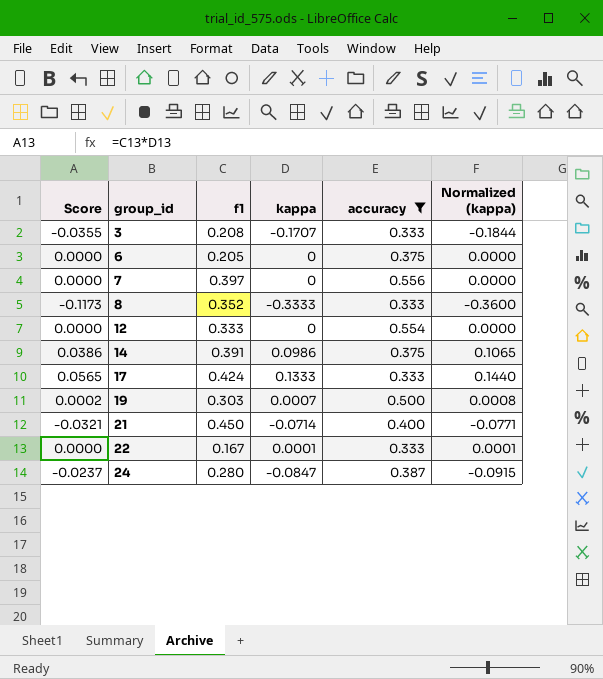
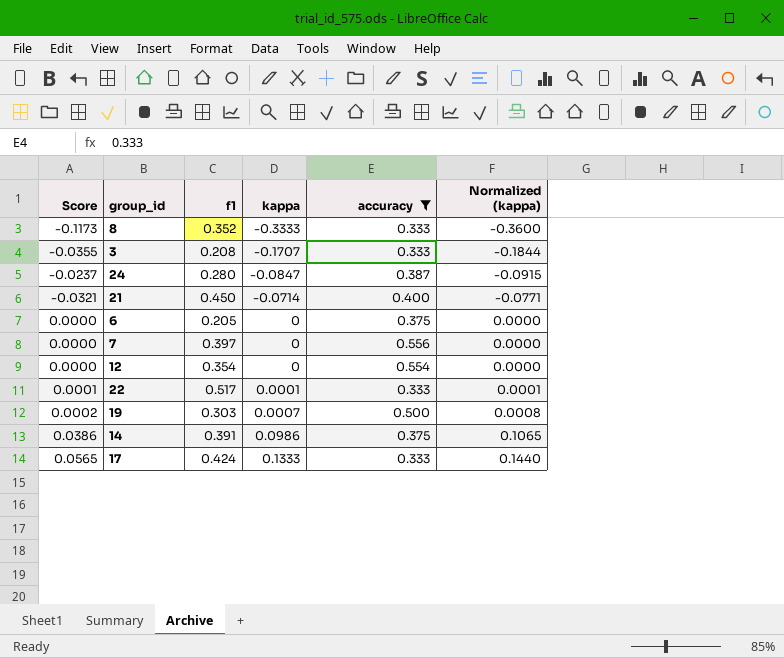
row order: group_id ascending -> kappa ascending
12 | f1: 0.333 -> 0.354
22 | Score: 0.0000 -> 0.0001
22 | f1: 0.167 -> 0.517

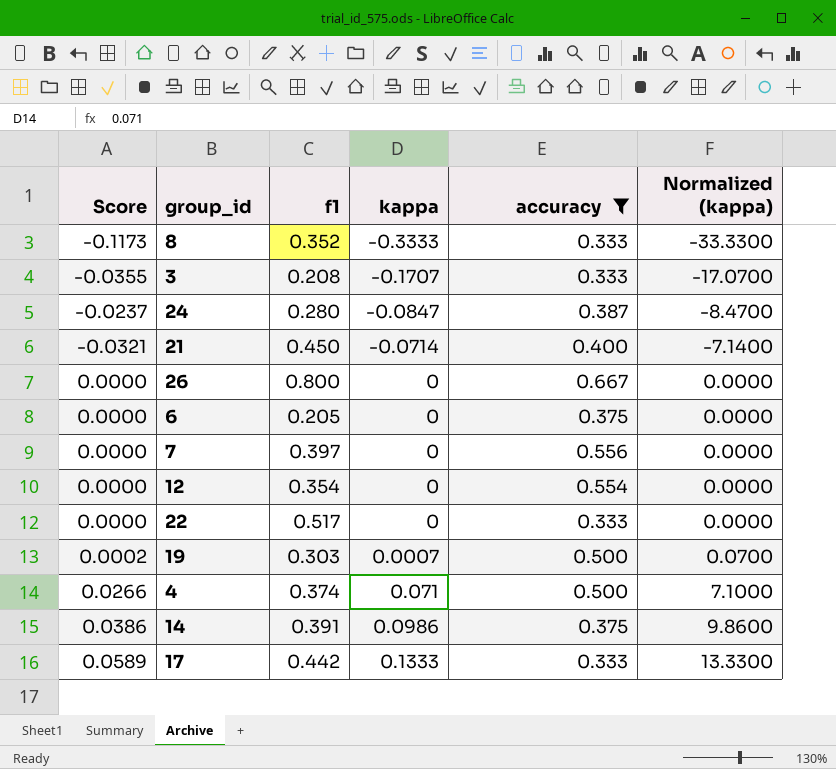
column Normalized (kappa) | formula: [kappa] * 1.08 -> [kappa] * 100
row 26: none -> 0.0000 | 0.800 | 0 | 0.667 | 0.0000
22 | Score: 0.0001 -> 0.0000
22 | kappa: 0.0001 -> 0
row 4: none -> 0.0266 | 0.374 | 0.071 | 0.500 | 7.1000
17 | Score: 0.0565 -> 0.0589
17 | f1: 0.424 -> 0.442

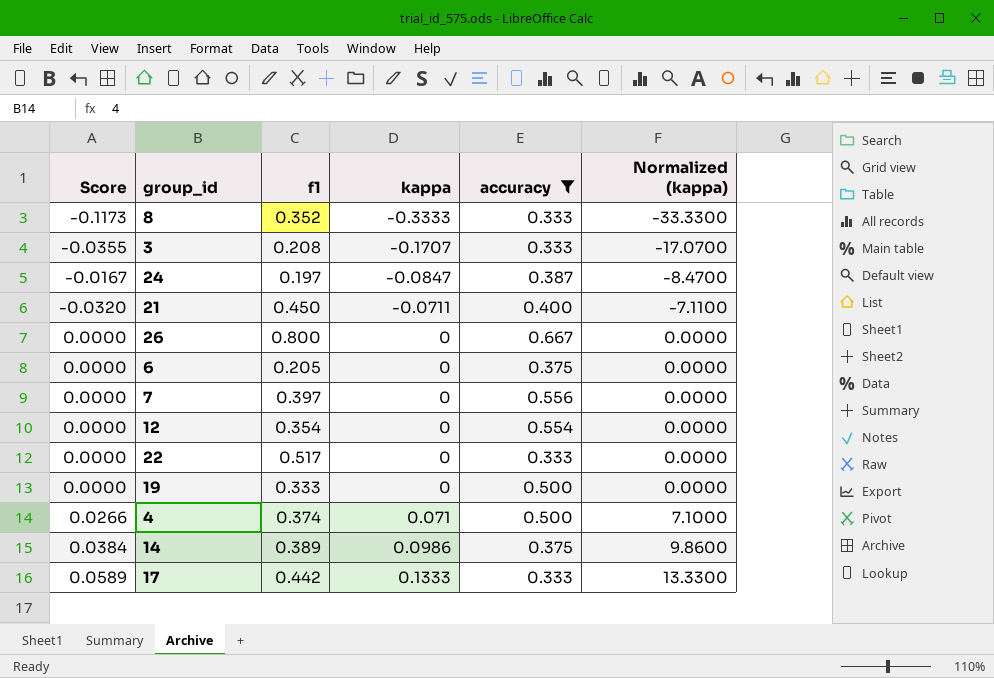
24 | Score: -0.0237 -> -0.0167
24 | f1: 0.280 -> 0.197
21 | Score: -0.0321 -> -0.0320
21 | kappa: -0.0714 -> -0.0711
21 | Normalized (kappa): -7.1400 -> -7.1100
19 | Score: 0.0002 -> 0.0000
19 | f1: 0.303 -> 0.333
19 | kappa: 0.0007 -> 0
19 | Normalized (kappa): 0.0700 -> 0.0000
14 | Score: 0.0386 -> 0.0384
14 | f1: 0.391 -> 0.389

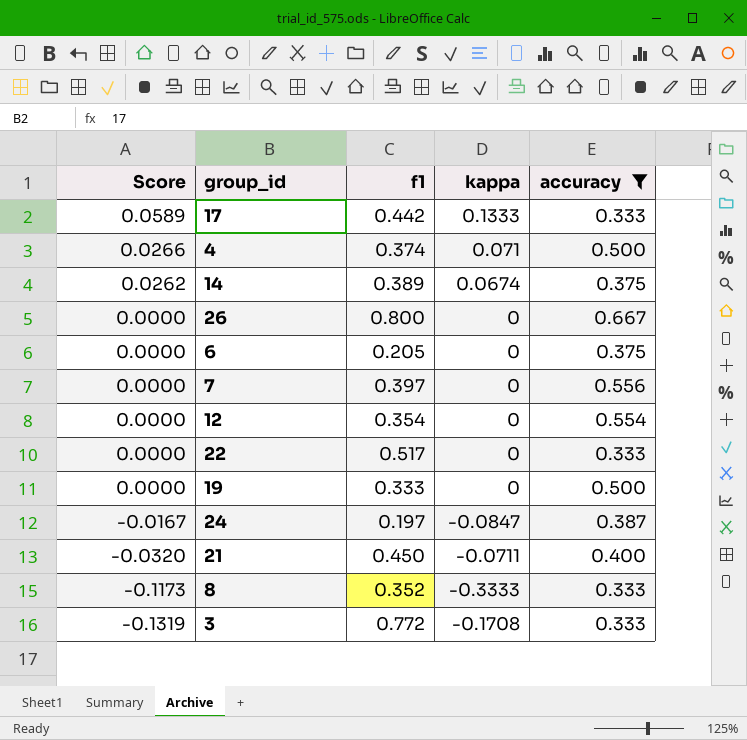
row order: kappa ascending -> Score descending
column Normalized (kappa) | formula: [kappa] * 100 -> none
14 | Score: 0.0384 -> 0.0262
14 | kappa: 0.0986 -> 0.0674
3 | Score: -0.0355 -> -0.1319
3 | f1: 0.208 -> 0.772
3 | kappa: -0.1707 -> -0.1708

